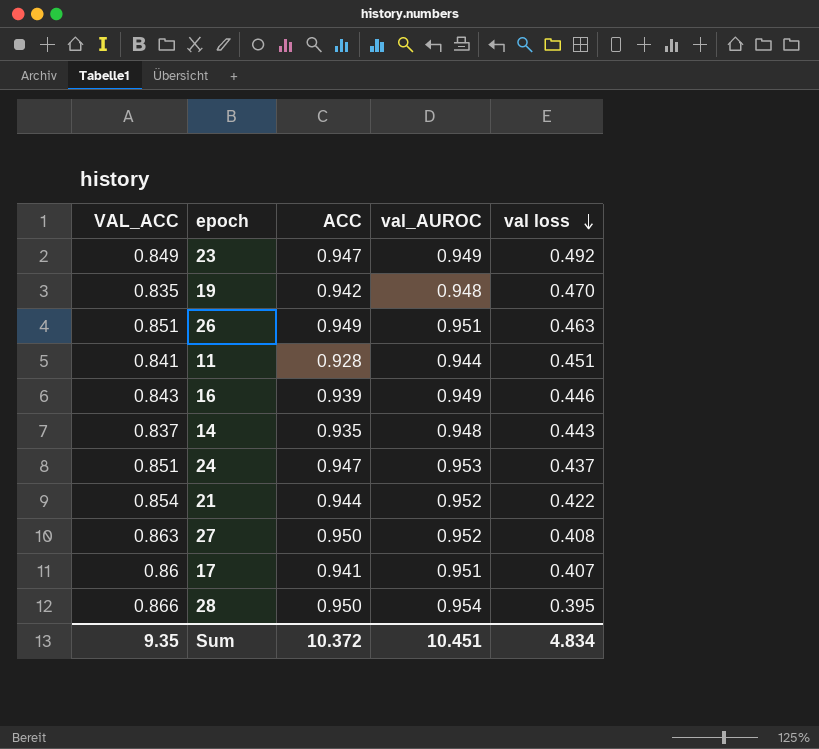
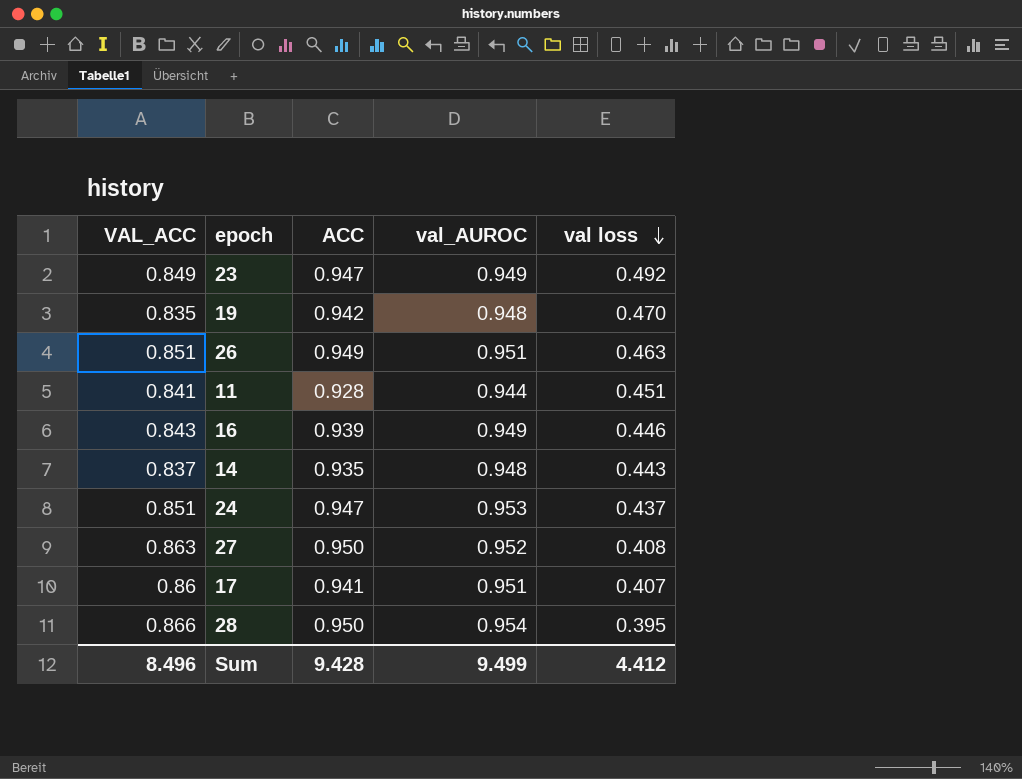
row 21: 0.854 | 0.944 | 0.952 | 0.422 -> none
Sum | VAL_ACC: 9.35 -> 8.496
Sum | ACC: 10.372 -> 9.428
Sum | val_AUROC: 10.451 -> 9.499
Sum | val loss: 4.834 -> 4.412

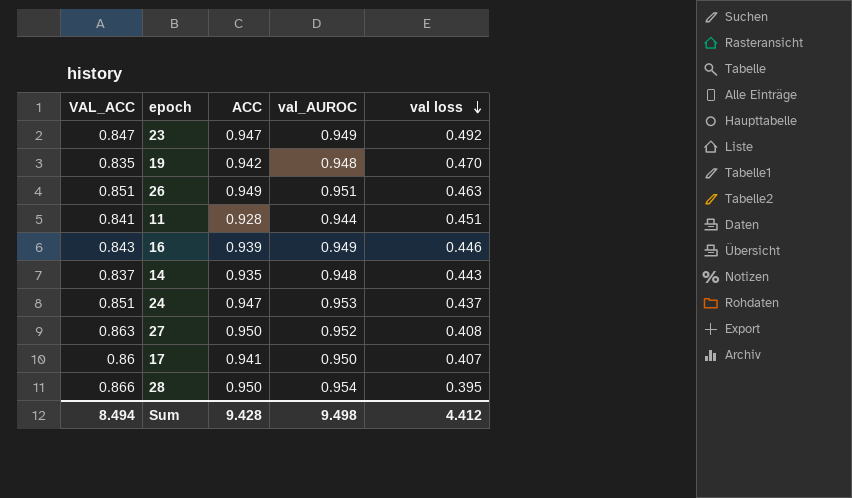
23 | VAL_ACC: 0.849 -> 0.847
17 | val_AUROC: 0.951 -> 0.950
Sum | VAL_ACC: 8.496 -> 8.494
Sum | val_AUROC: 9.499 -> 9.498

